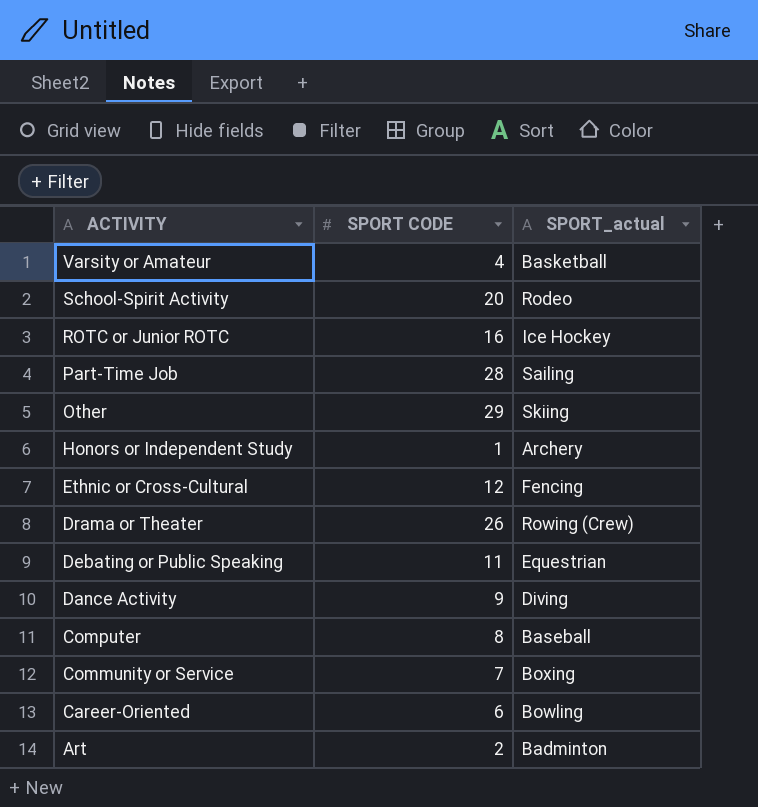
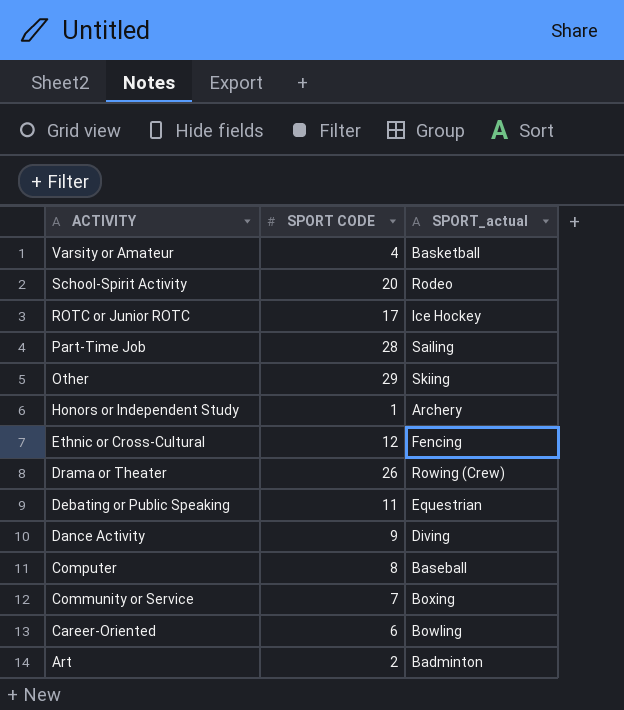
ROTC or Junior ROTC | SPORT CODE: 16 -> 17

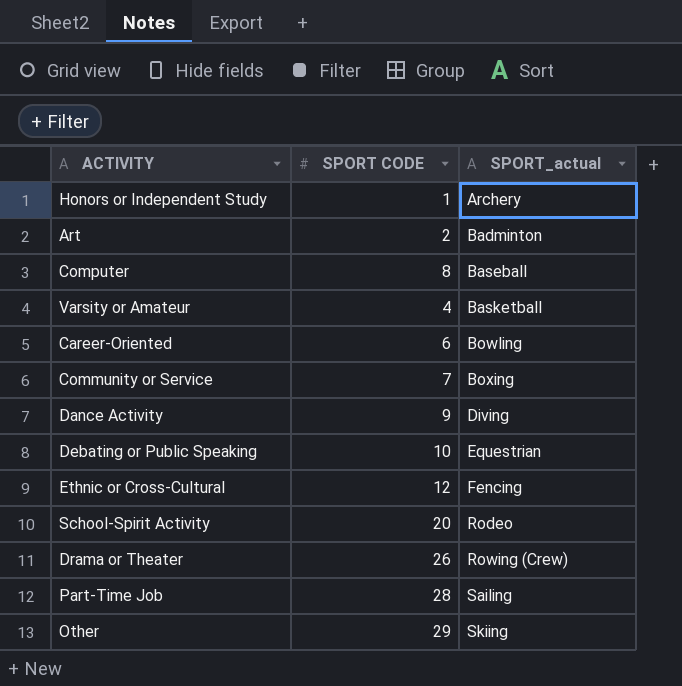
row order: ACTIVITY descending -> SPORT_actual ascending
row ROTC or Junior ROTC: 17 | Ice Hockey -> none
Debating or Public Speaking | SPORT CODE: 11 -> 10

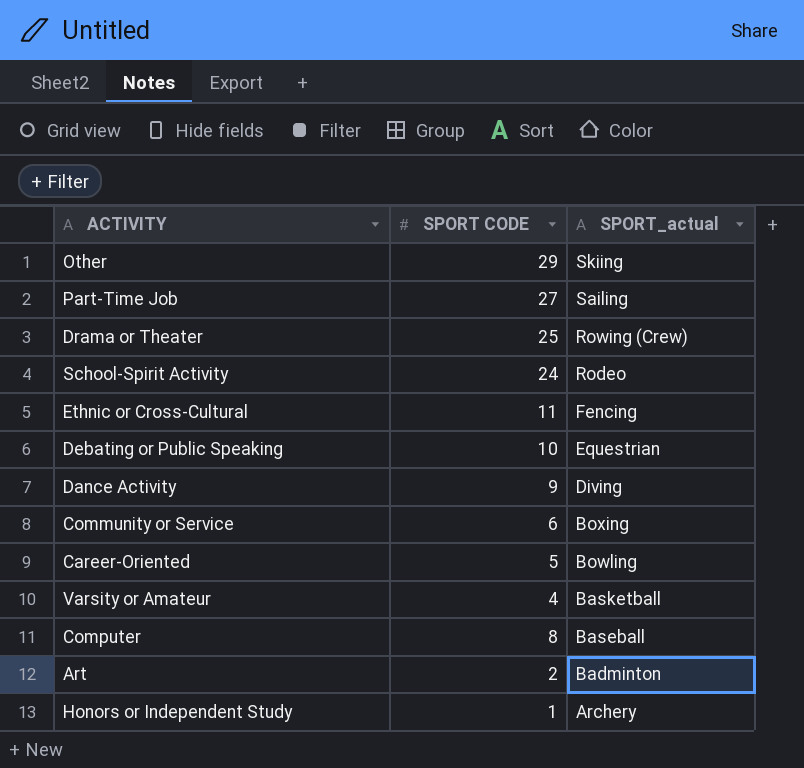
row order: SPORT_actual ascending -> SPORT_actual descending
Part-Time Job | SPORT CODE: 28 -> 27
Drama or Theater | SPORT CODE: 26 -> 25
School-Spirit Activity | SPORT CODE: 20 -> 24
Ethnic or Cross-Cultural | SPORT CODE: 12 -> 11
Community or Service | SPORT CODE: 7 -> 6
Career-Oriented | SPORT CODE: 6 -> 5

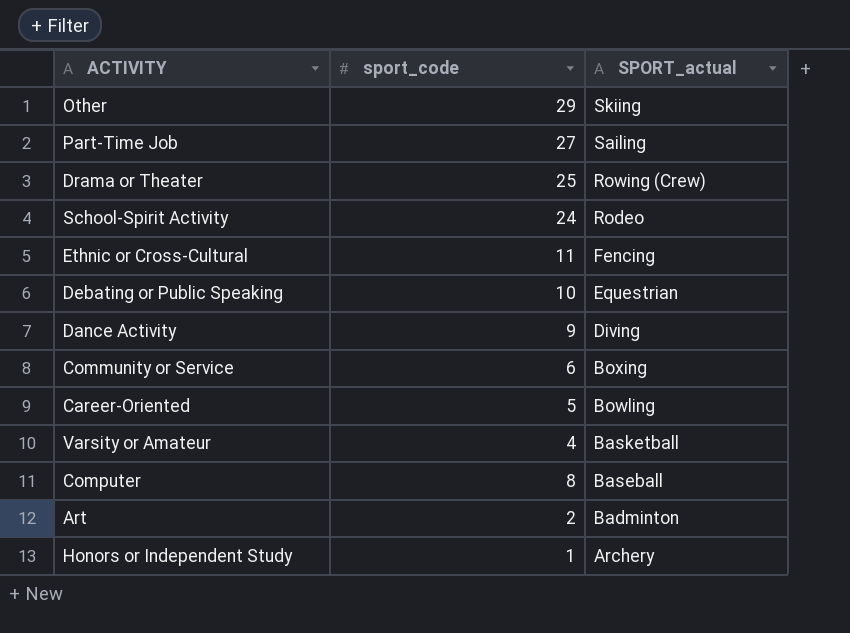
column name: SPORT CODE -> sport_code

